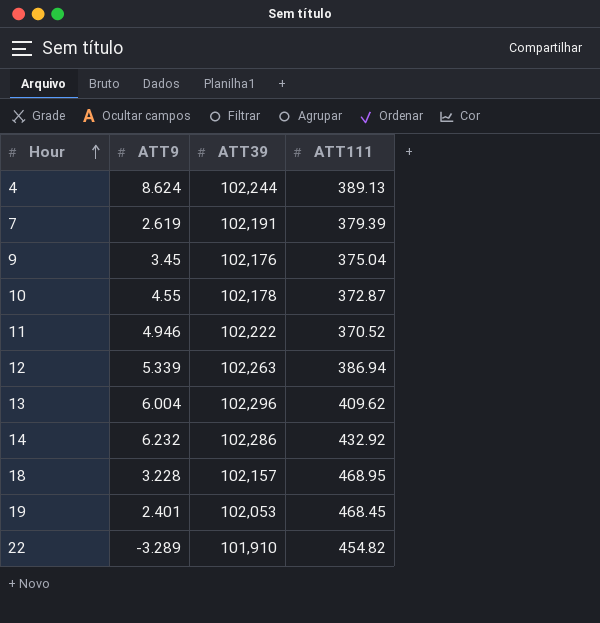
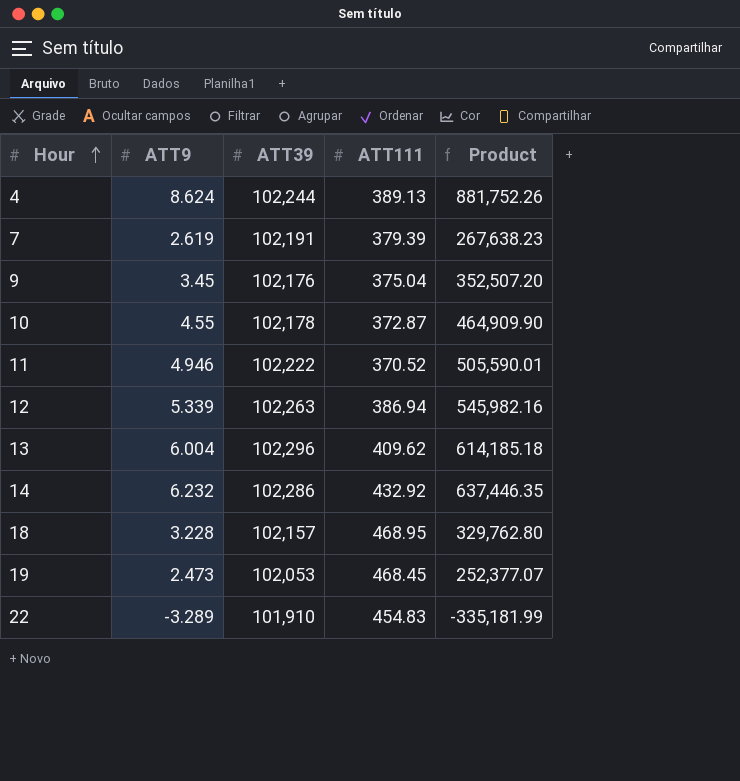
column Product | formula: none -> [ATT9] * [ATT39]
19 | ATT9: 2.401 -> 2.473
22 | ATT111: 454.82 -> 454.83

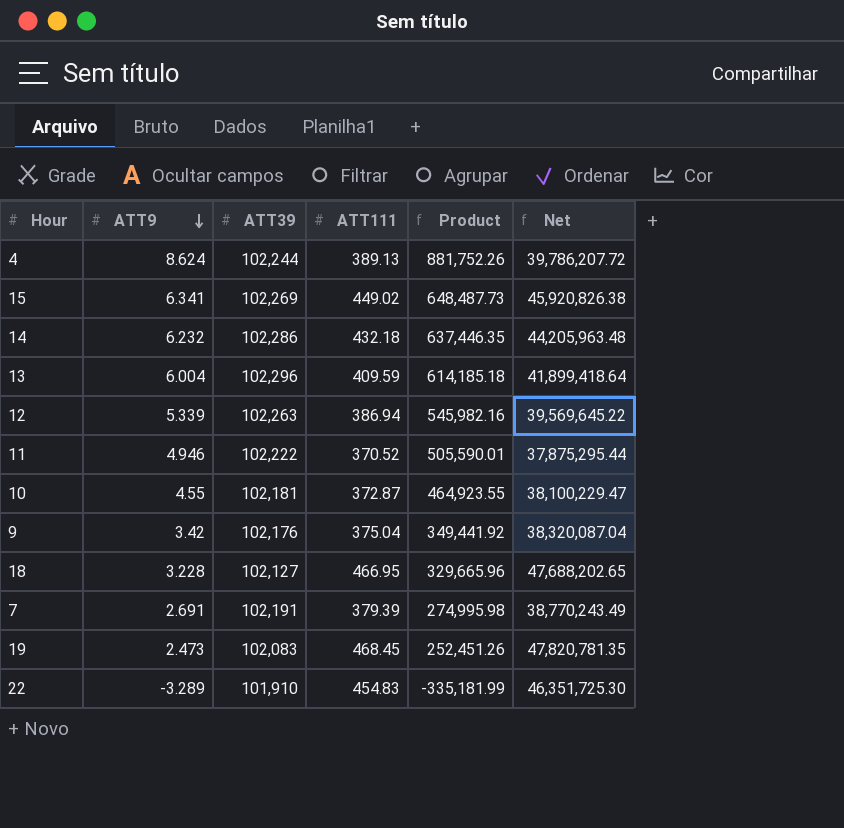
row order: Hour ascending -> ATT9 descending
column Net | formula: none -> [ATT39] * [ATT111]
row 15: none -> 6.341 | 102,269 | 449.02 | 648,487.73 | 45,920,826.38
14 | ATT111: 432.92 -> 432.18
13 | ATT111: 409.62 -> 409.59
10 | ATT39: 102,178 -> 102,181
10 | Product: 464,909.90 -> 464,923.55
9 | ATT9: 3.45 -> 3.42
9 | Product: 352,507.20 -> 349,441.92
18 | ATT39: 102,157 -> 102,127
18 | ATT111: 468.95 -> 466.95
18 | Product: 329,762.80 -> 329,665.96
7 | ATT9: 2.619 -> 2.691
7 | Product: 267,638.23 -> 274,995.98
19 | ATT39: 102,053 -> 102,083
19 | Product: 252,377.07 -> 252,451.26

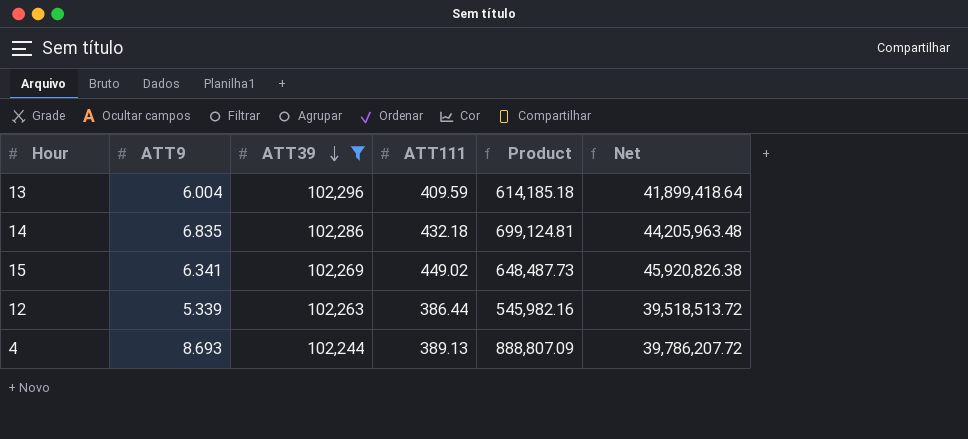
filter: none -> ATT39 >= 102,244
row order: ATT9 descending -> ATT39 descending
14 | ATT9: 6.232 -> 6.835
14 | Product: 637,446.35 -> 699,124.81
12 | ATT111: 386.94 -> 386.44
12 | Net: 39,569,645.22 -> 39,518,513.72
4 | ATT9: 8.624 -> 8.693
4 | Product: 881,752.26 -> 888,807.09

